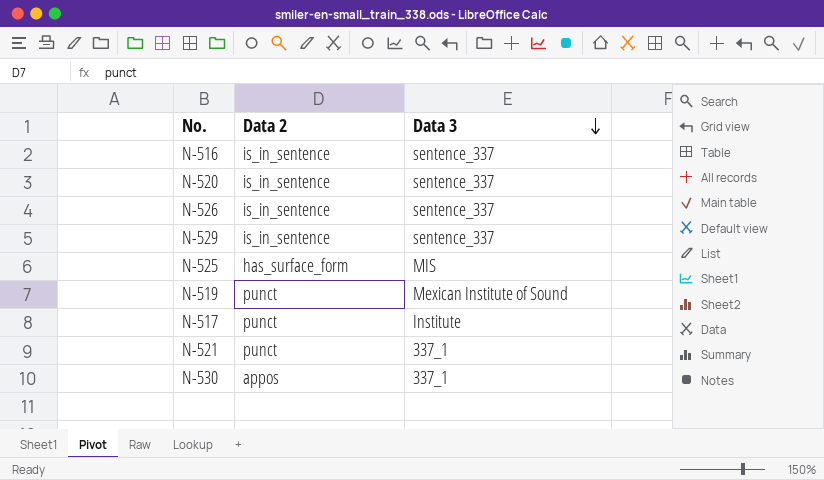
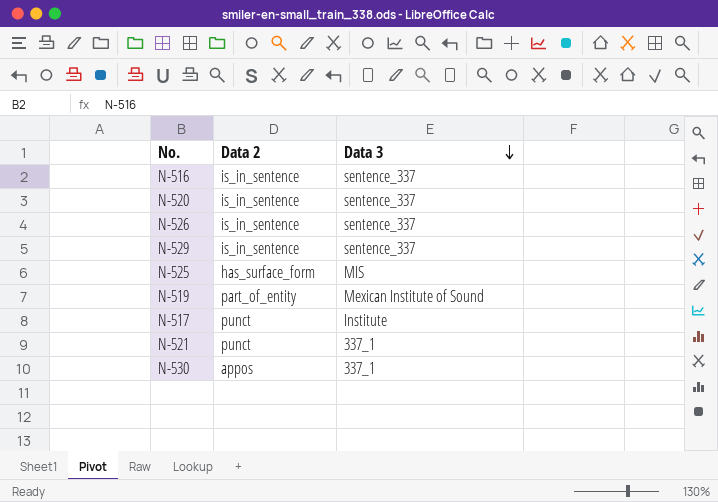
N-519 | Data 2: punct -> part_of_entity

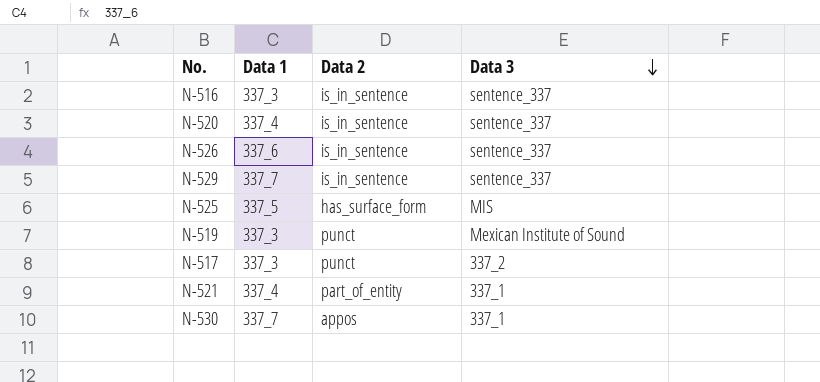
column Data 1 | position: none -> 2
N-519 | Data 2: part_of_entity -> punct
N-517 | Data 3: Institute -> 337_2
N-521 | Data 2: punct -> part_of_entity

